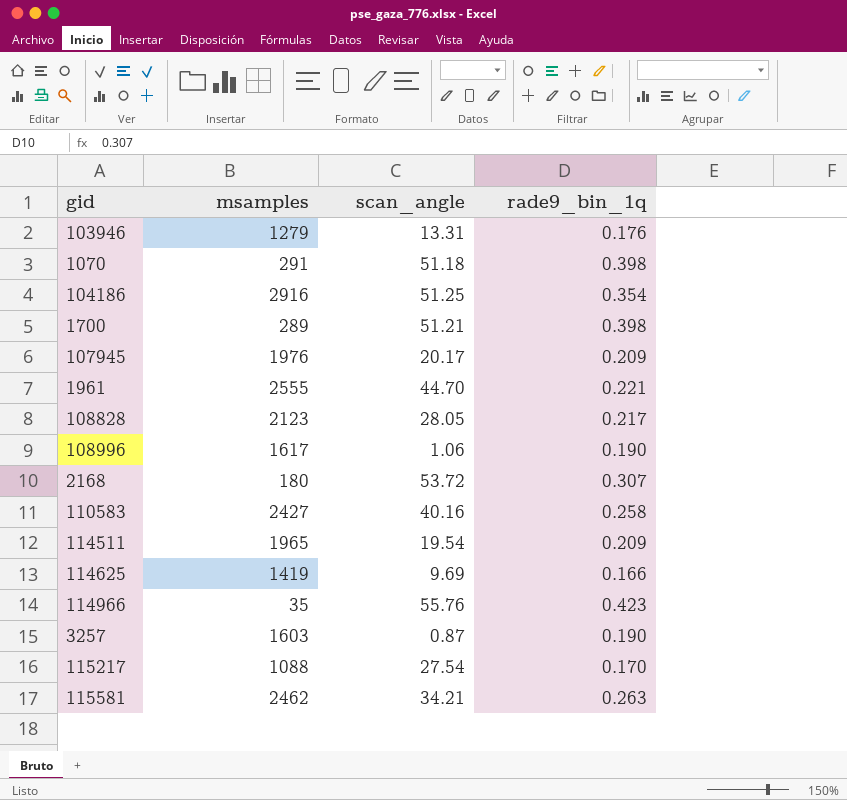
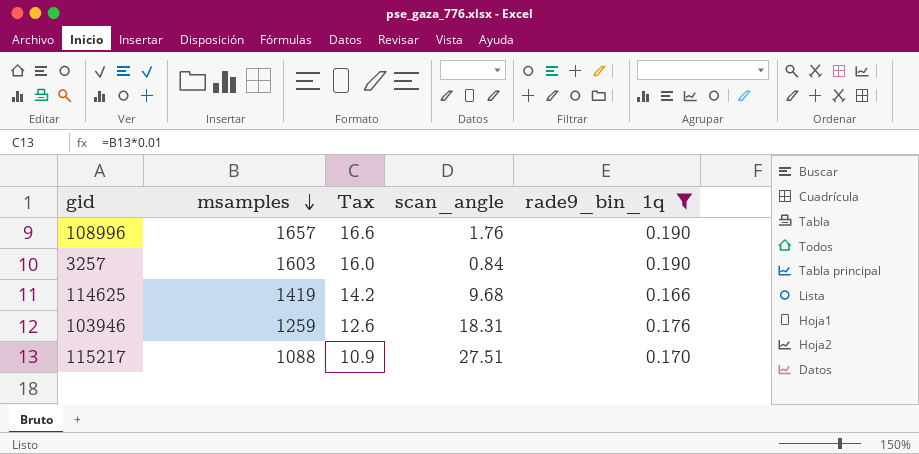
filter: none -> rade9_bin_1q <= 0.190
row order: none -> msamples descending
column Tax | formula: none -> [msamples] * 0.01
108996 | msamples: 1617 -> 1657
108996 | scan_angle: 1.06 -> 1.76
3257 | scan_angle: 0.87 -> 0.84
114625 | scan_angle: 9.69 -> 9.68
103946 | msamples: 1279 -> 1259
103946 | scan_angle: 13.31 -> 18.31
115217 | scan_angle: 27.54 -> 27.51

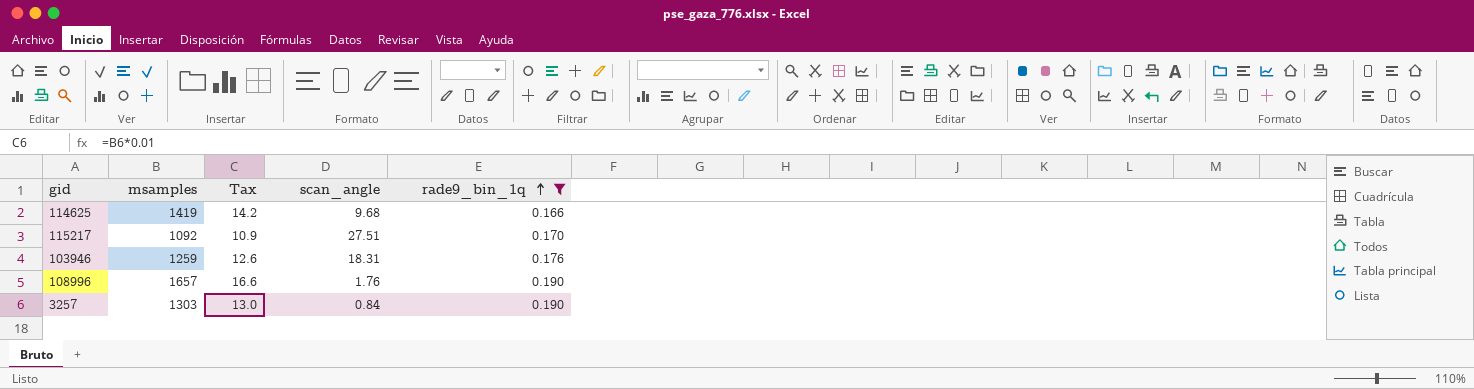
row order: msamples descending -> rade9_bin_1q ascending
115217 | msamples: 1088 -> 1092
3257 | msamples: 1603 -> 1303
3257 | Tax: 16.0 -> 13.0

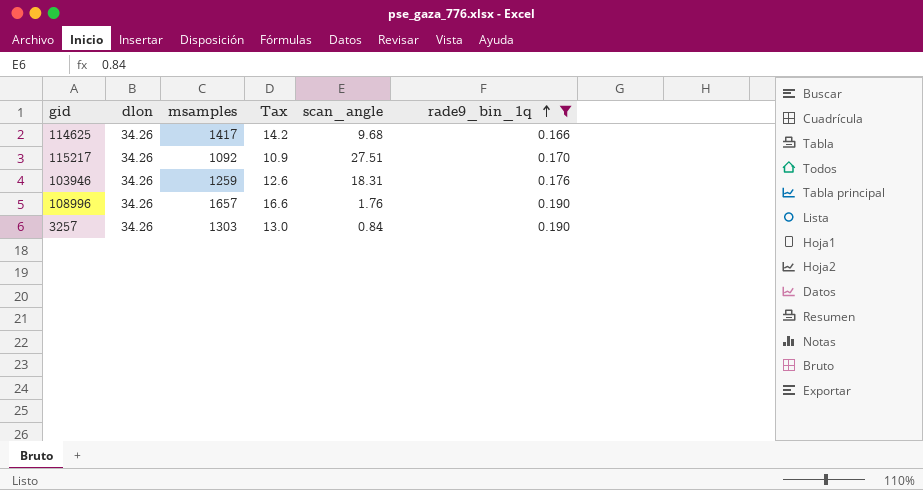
column dlon | position: none -> 2
114625 | msamples: 1419 -> 1417

